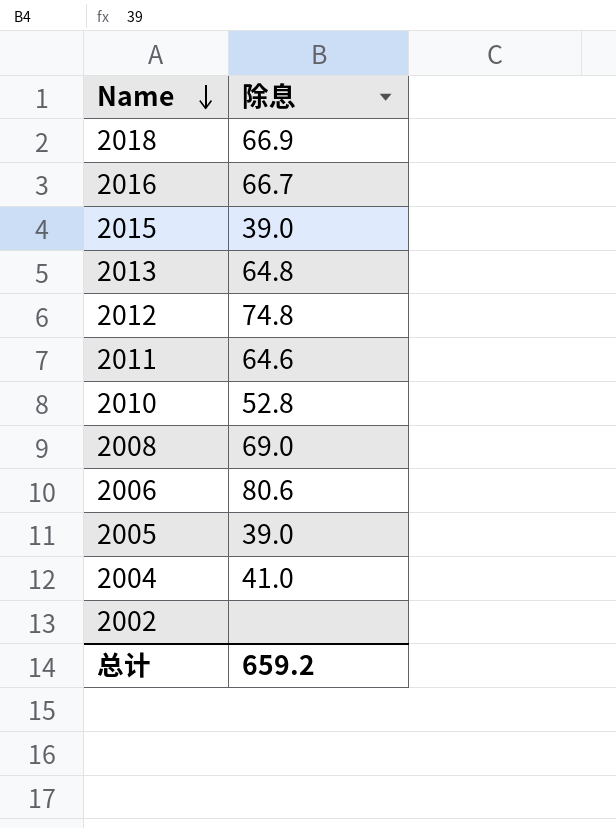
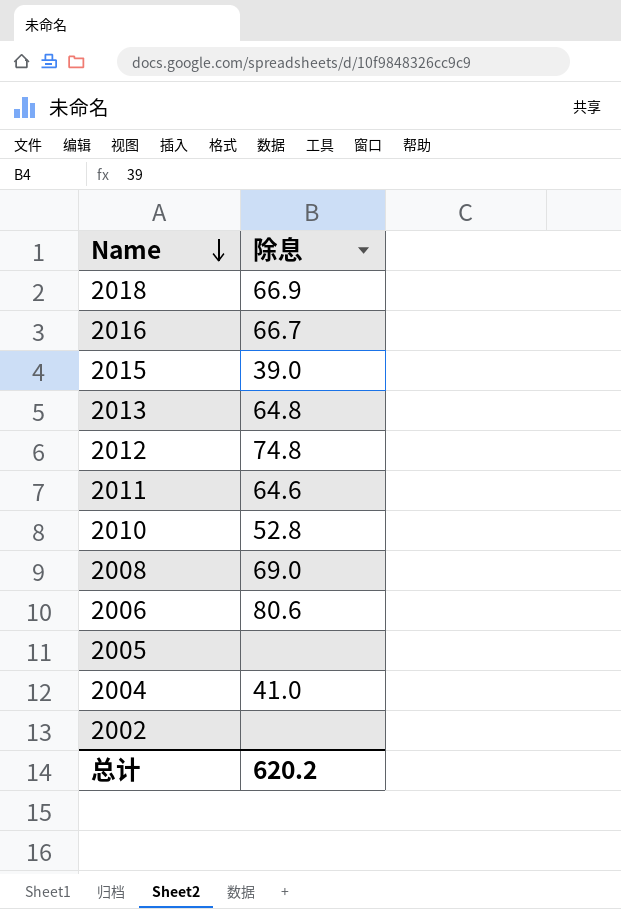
2005 | 除息: 39.0 -> none
总计 | 除息: 659.2 -> 620.2

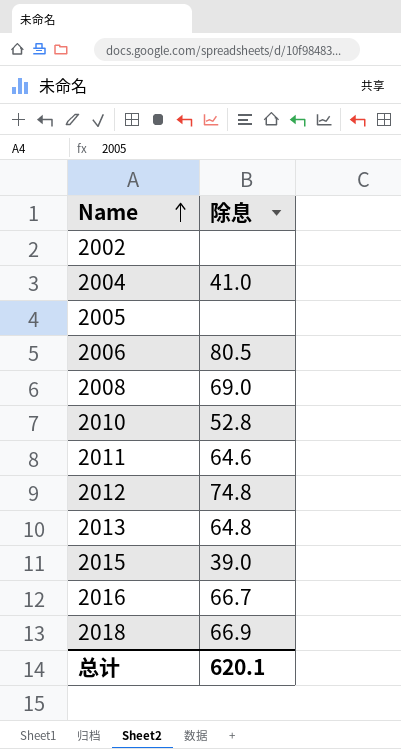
row order: Name descending -> Name ascending
2006 | 除息: 80.6 -> 80.5
总计 | 除息: 620.2 -> 620.1

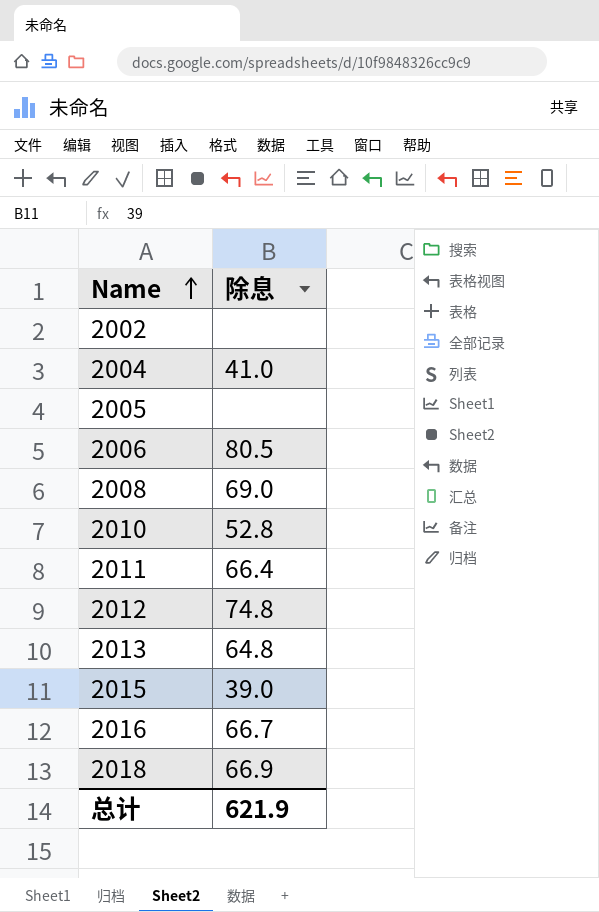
2011 | 除息: 64.6 -> 66.4
总计 | 除息: 620.1 -> 621.9

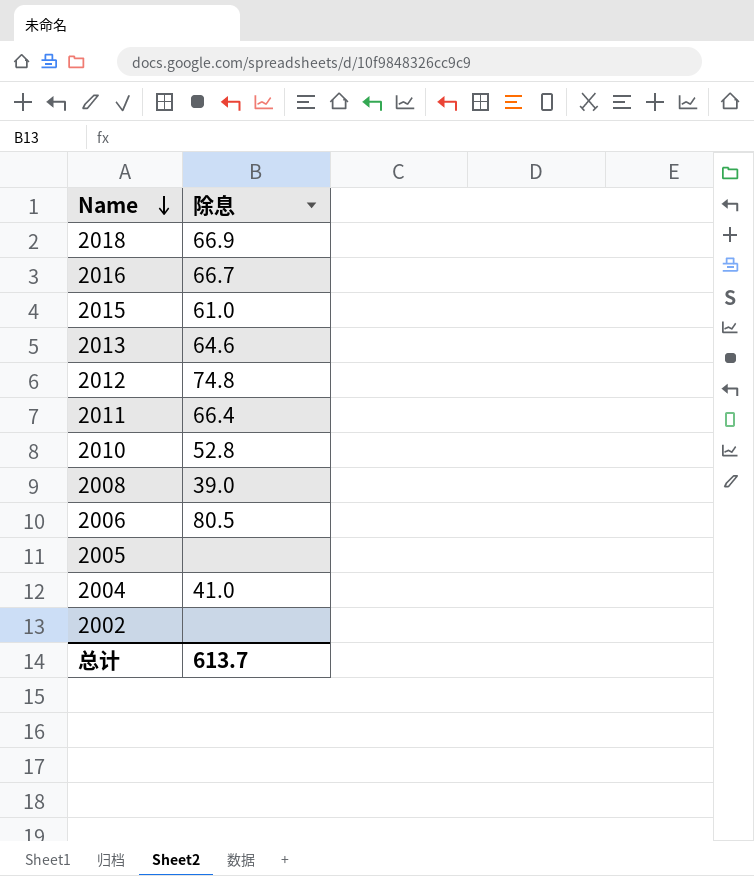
row order: Name ascending -> Name descending
2015 | 除息: 39.0 -> 61.0
2013 | 除息: 64.8 -> 64.6
2008 | 除息: 69.0 -> 39.0
总计 | 除息: 621.9 -> 613.7

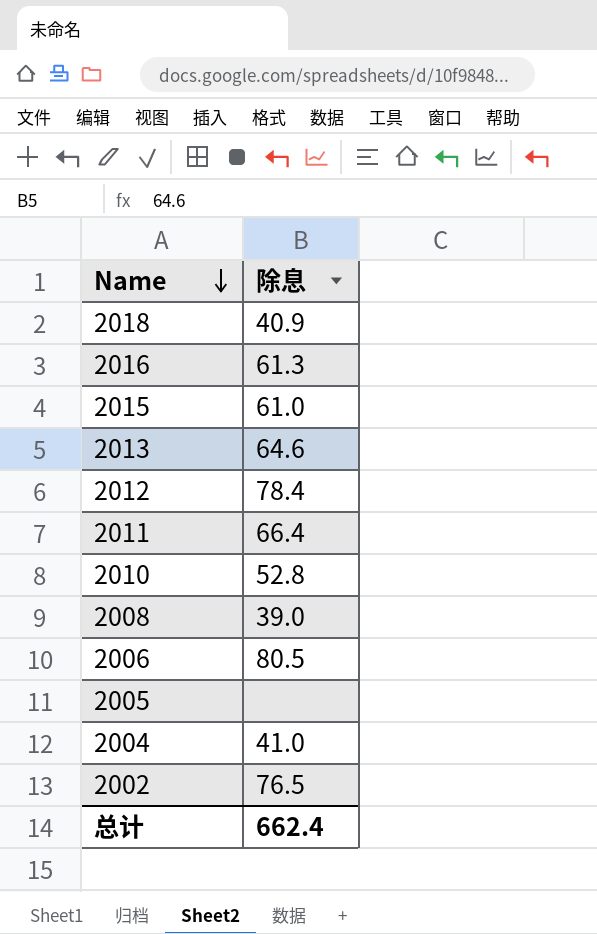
2018 | 除息: 66.9 -> 40.9
2016 | 除息: 66.7 -> 61.3
2012 | 除息: 74.8 -> 78.4
2002 | 除息: none -> 76.5
总计 | 除息: 613.7 -> 662.4

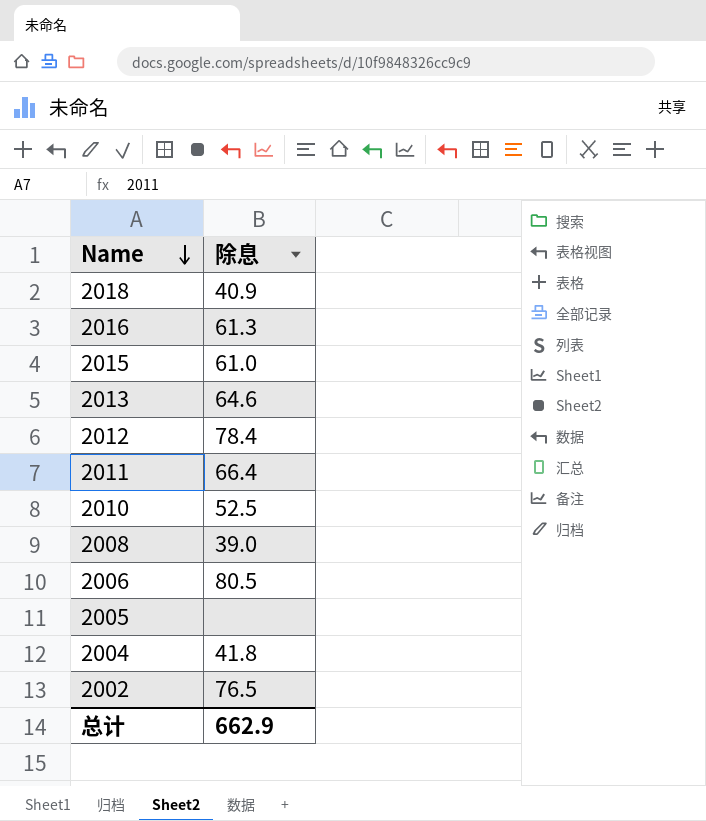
2010 | 除息: 52.8 -> 52.5
2004 | 除息: 41.0 -> 41.8
总计 | 除息: 662.4 -> 662.9

